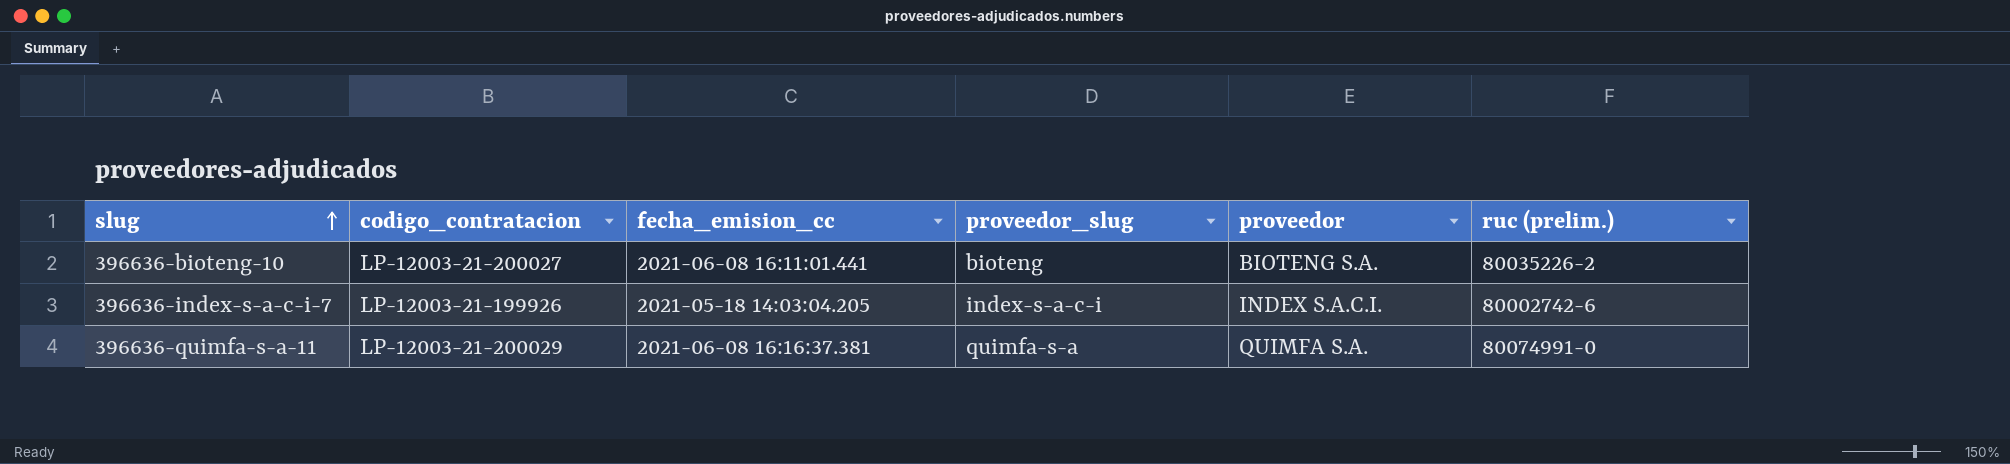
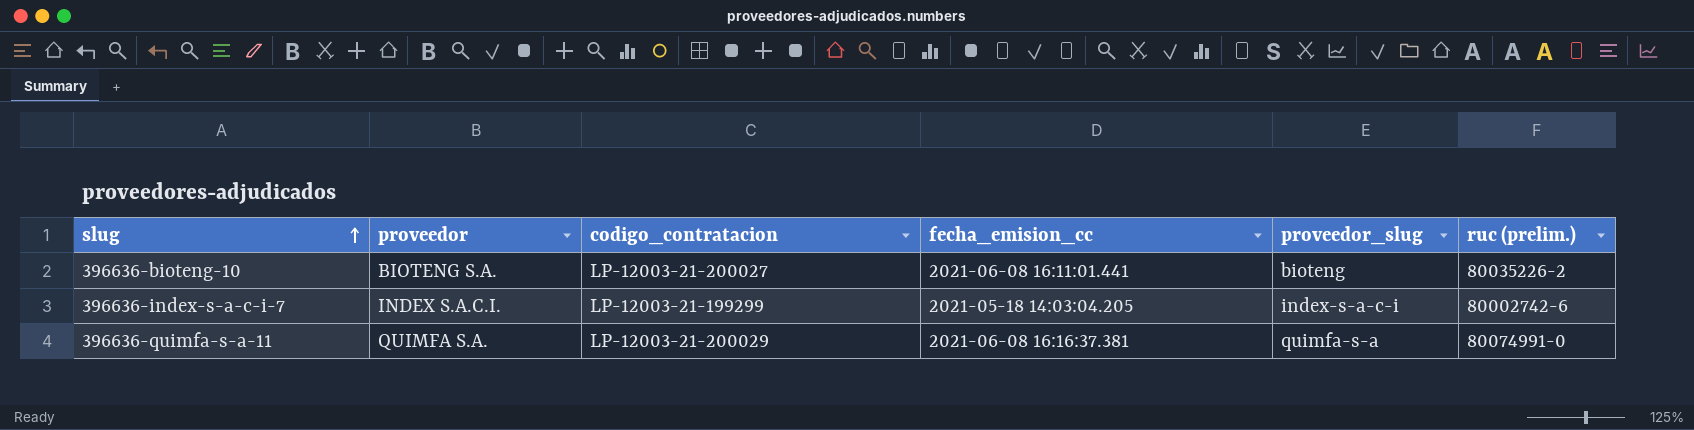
column proveedor | position: 5 -> 2
396636-index-s-a-c-i-7 | codigo_contratacion: LP-12003-21-199926 -> LP-12003-21-199299

